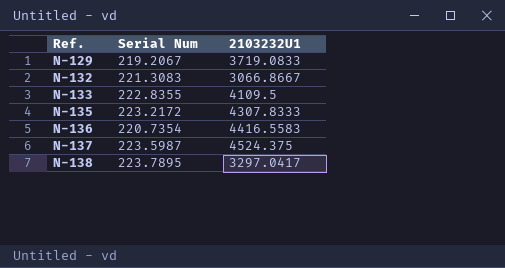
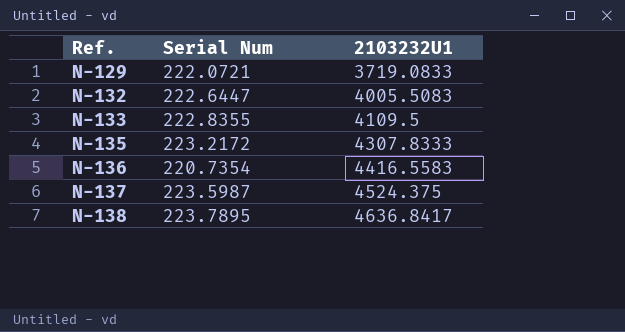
N-129 | Serial Num: 219.2067 -> 222.0721
N-132 | Serial Num: 221.3083 -> 222.6447
N-132 | 2103232U1: 3066.8667 -> 4005.5083
N-138 | 2103232U1: 3297.0417 -> 4636.8417

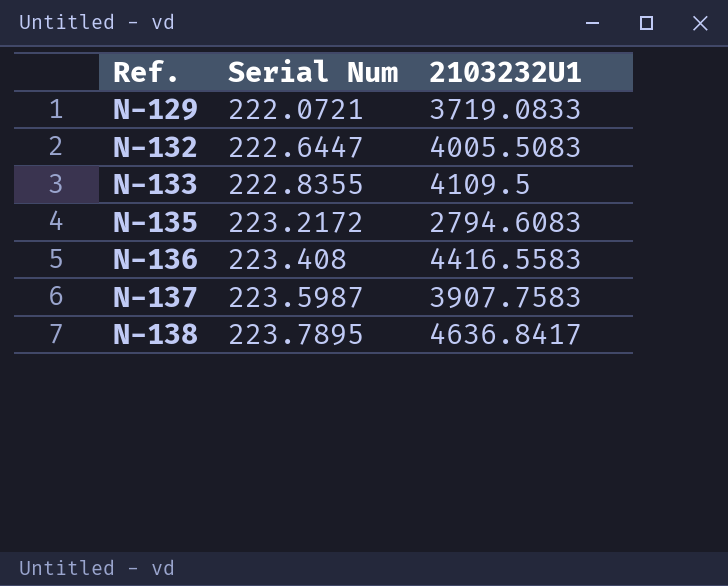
N-135 | 2103232U1: 4307.8333 -> 2794.6083
N-136 | Serial Num: 220.7354 -> 223.408
N-137 | 2103232U1: 4524.375 -> 3907.7583

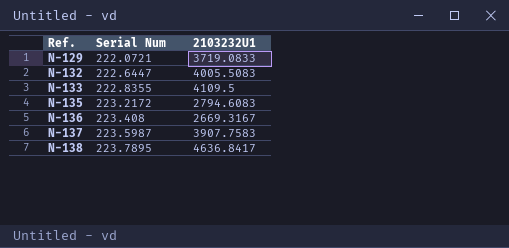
N-136 | 2103232U1: 4416.5583 -> 2669.3167

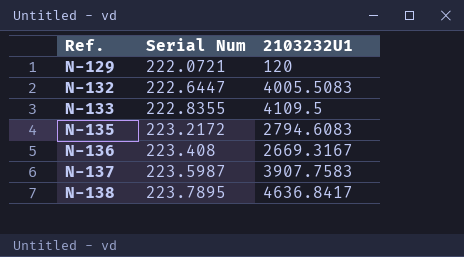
N-129 | 2103232U1: 3719.0833 -> 120

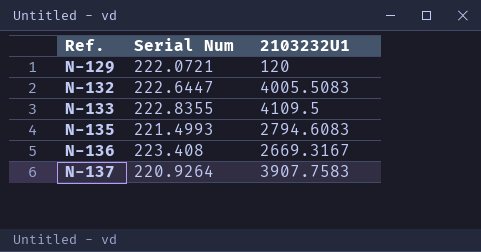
row N-138: 223.7895 | 4636.8417 -> none
N-135 | Serial Num: 223.2172 -> 221.4993
N-137 | Serial Num: 223.5987 -> 220.9264

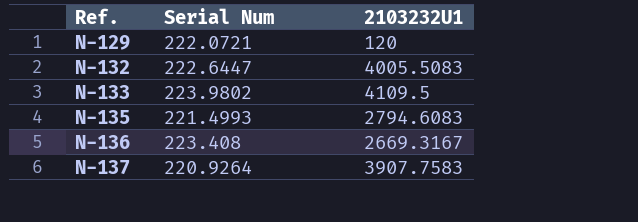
N-133 | Serial Num: 222.8355 -> 223.9802

